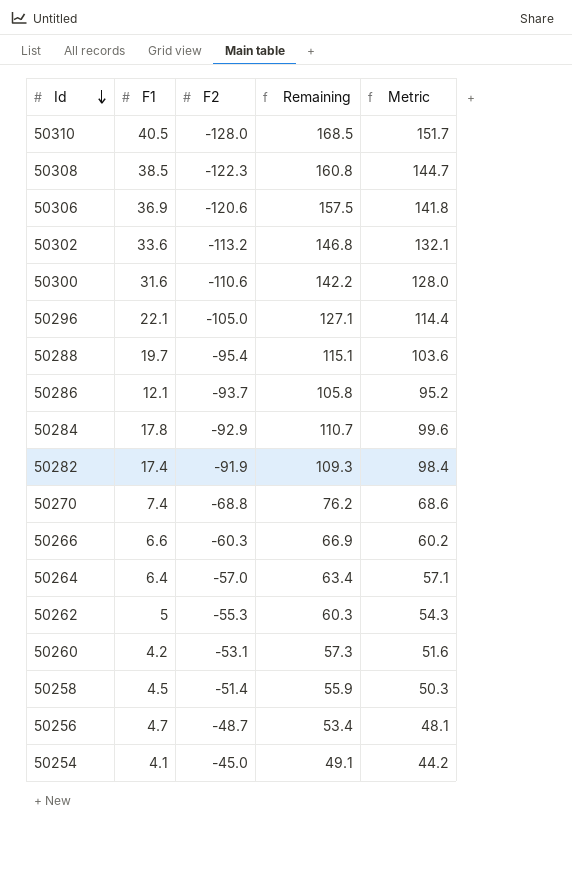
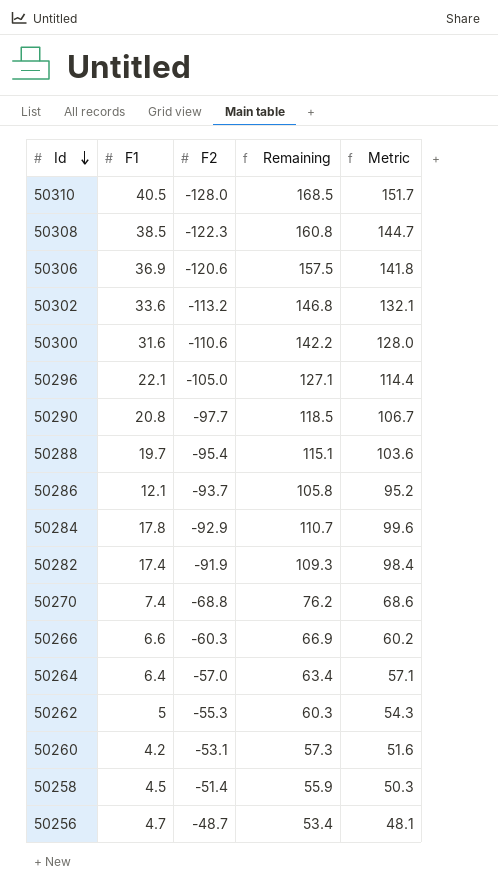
row 50254: 4.1 | -45.0 | 49.1 | 44.2 -> none
row 50290: none -> 20.8 | -97.7 | 118.5 | 106.7

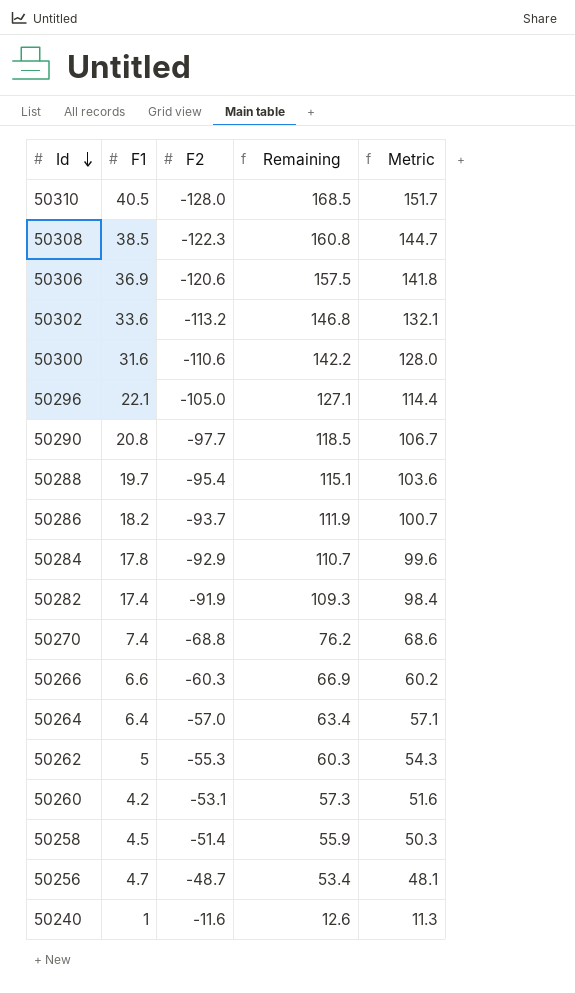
50286 | F1: 12.1 -> 18.2
50286 | Remaining: 105.8 -> 111.9
50286 | Metric: 95.2 -> 100.7
row 50240: none -> 1 | -11.6 | 12.6 | 11.3

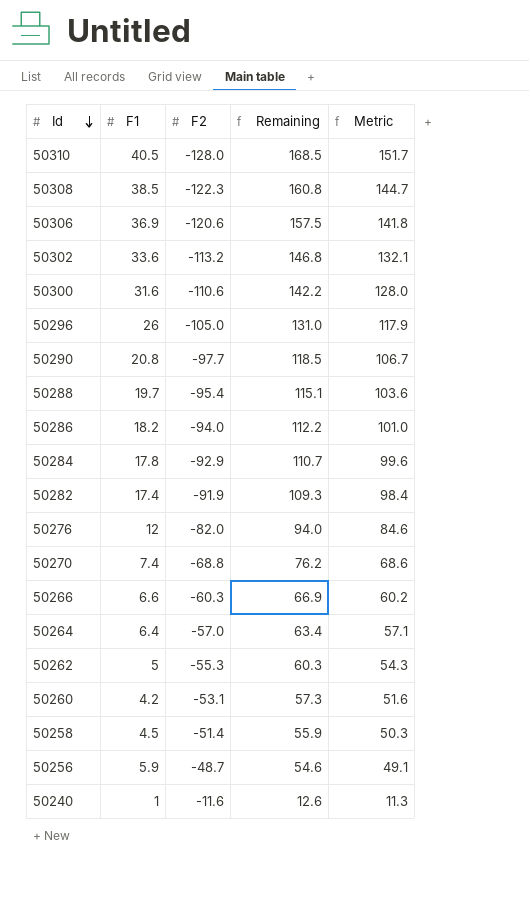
50296 | F1: 22.1 -> 26
50296 | Remaining: 127.1 -> 131.0
50296 | Metric: 114.4 -> 117.9
50286 | F2: -93.7 -> -94.0
50286 | Remaining: 111.9 -> 112.2
50286 | Metric: 100.7 -> 101.0
row 50276: none -> 12 | -82.0 | 94.0 | 84.6
50256 | F1: 4.7 -> 5.9
50256 | Remaining: 53.4 -> 54.6
50256 | Metric: 48.1 -> 49.1

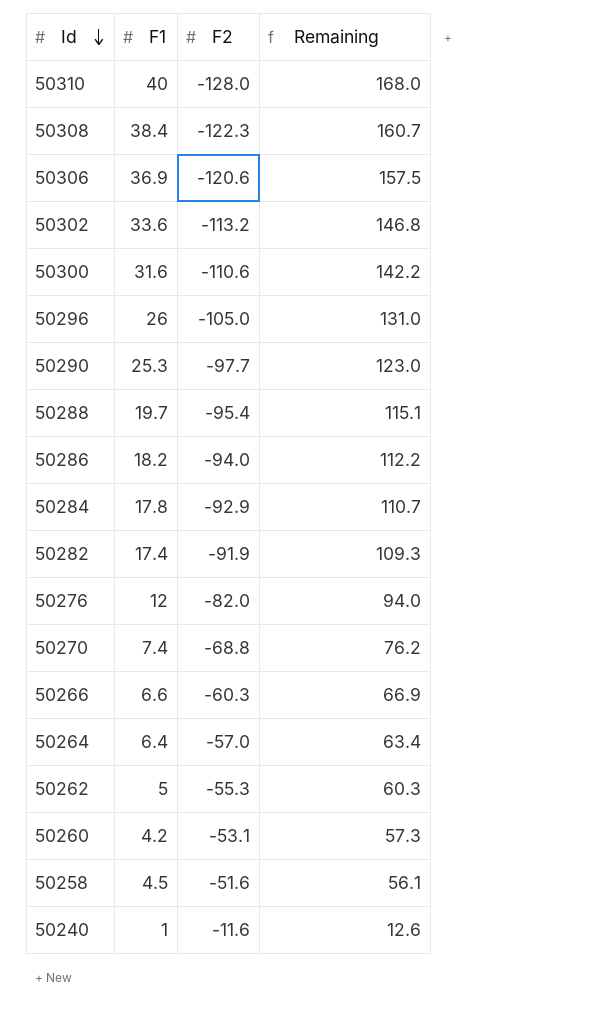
column Metric | formula: [Remaining] * 0.9 -> none
row 50256: 5.9 | -48.7 | 54.6 | 49.1 -> none
50310 | F1: 40.5 -> 40
50310 | Remaining: 168.5 -> 168.0
50308 | F1: 38.5 -> 38.4
50308 | Remaining: 160.8 -> 160.7
50290 | F1: 20.8 -> 25.3
50290 | Remaining: 118.5 -> 123.0
50258 | F2: -51.4 -> -51.6
50258 | Remaining: 55.9 -> 56.1

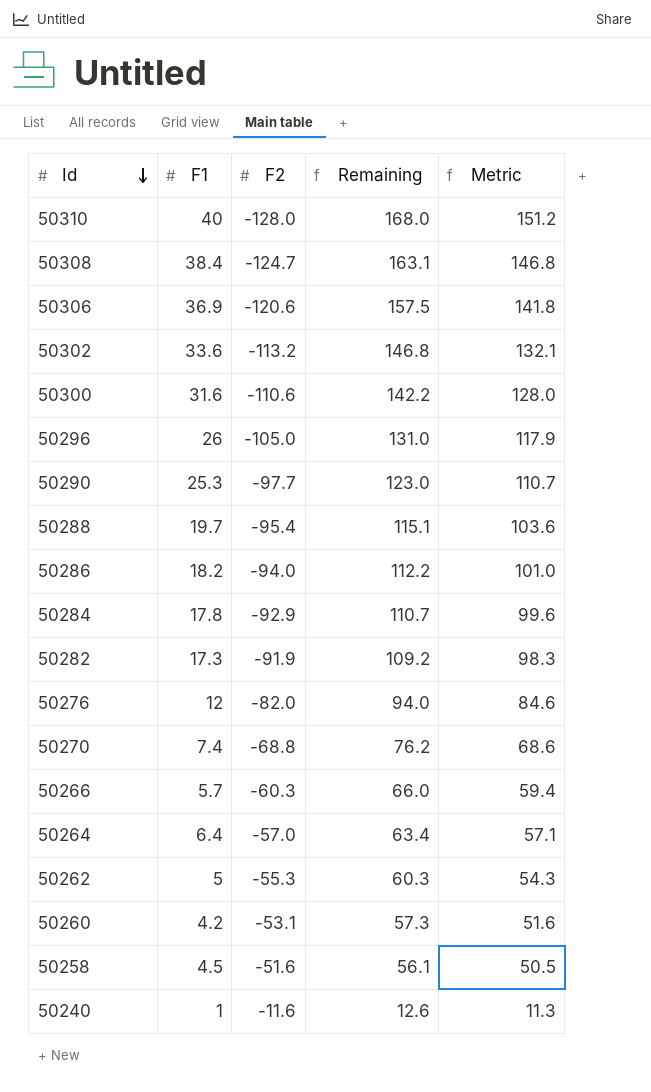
column Metric | formula: none -> [Remaining] * 0.9
50308 | F2: -122.3 -> -124.7
50308 | Remaining: 160.7 -> 163.1
50282 | F1: 17.4 -> 17.3
50282 | Remaining: 109.3 -> 109.2
50266 | F1: 6.6 -> 5.7
50266 | Remaining: 66.9 -> 66.0

